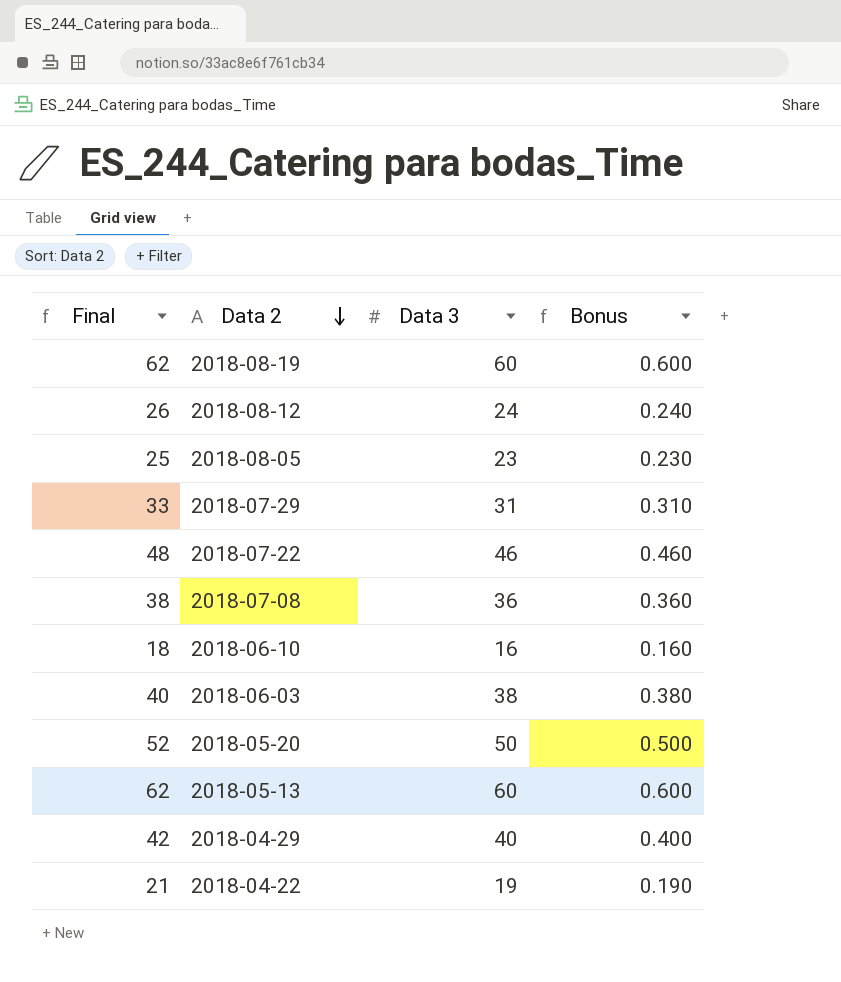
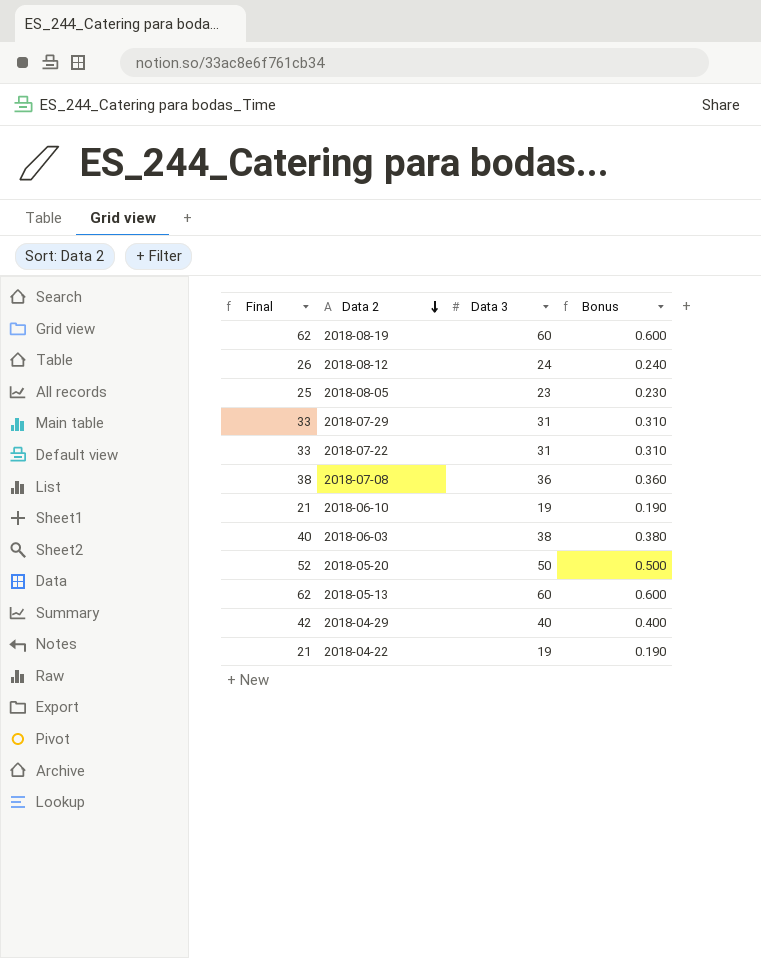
2018-07-22 | Final: 48 -> 33
2018-07-22 | Data 3: 46 -> 31
2018-07-22 | Bonus: 0.460 -> 0.310
2018-06-10 | Final: 18 -> 21
2018-06-10 | Data 3: 16 -> 19
2018-06-10 | Bonus: 0.160 -> 0.190

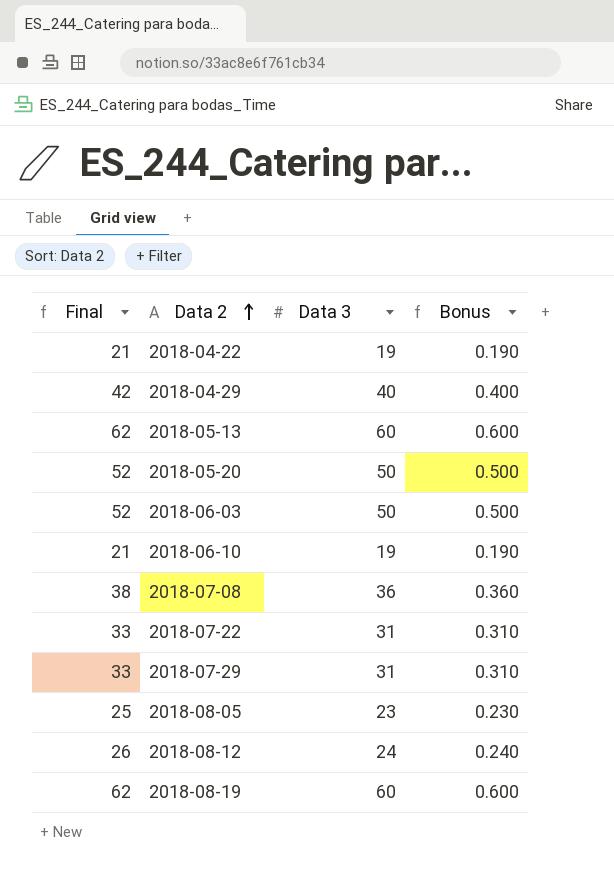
row order: Data 2 descending -> Data 2 ascending
2018-06-03 | Final: 40 -> 52
2018-06-03 | Data 3: 38 -> 50
2018-06-03 | Bonus: 0.380 -> 0.500

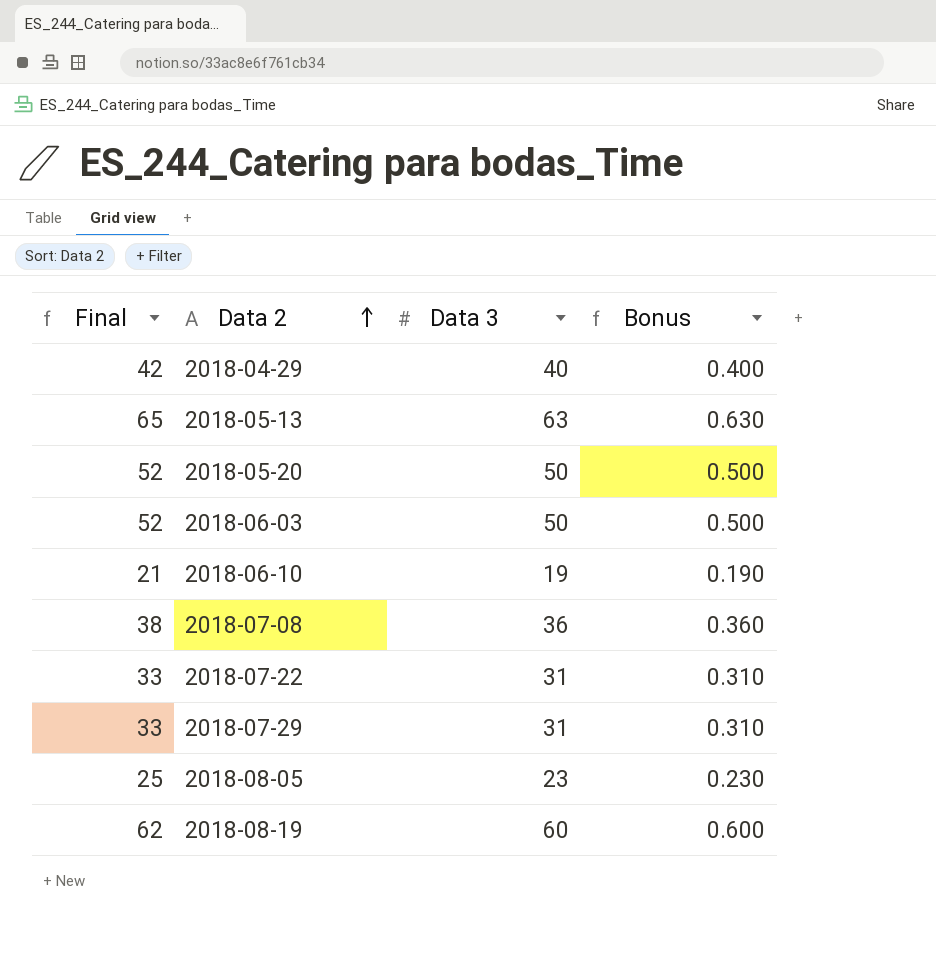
row 2018-04-22: 21 | 19 | 0.190 -> none
row 2018-08-12: 26 | 24 | 0.240 -> none
2018-05-13 | Final: 62 -> 65
2018-05-13 | Data 3: 60 -> 63
2018-05-13 | Bonus: 0.600 -> 0.630

